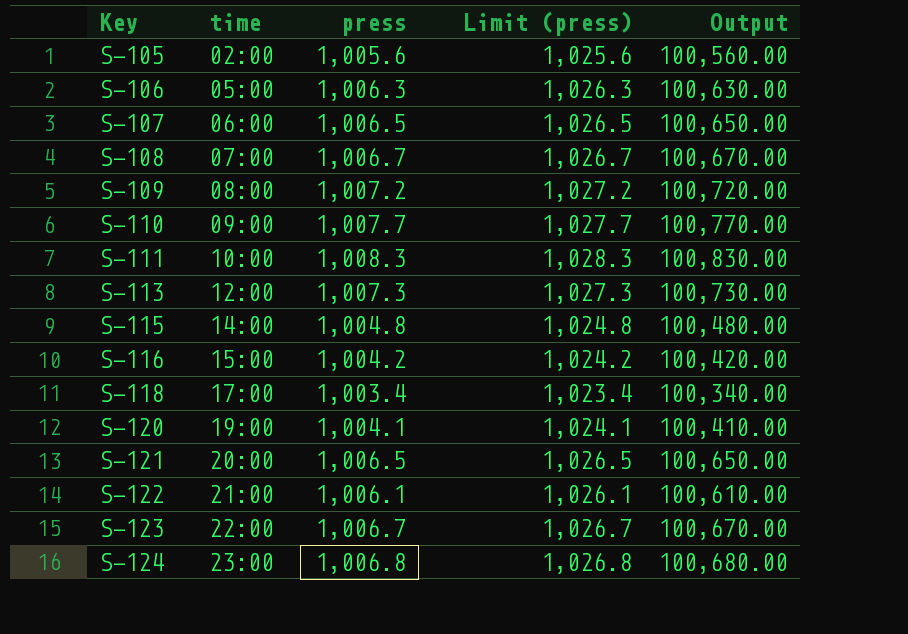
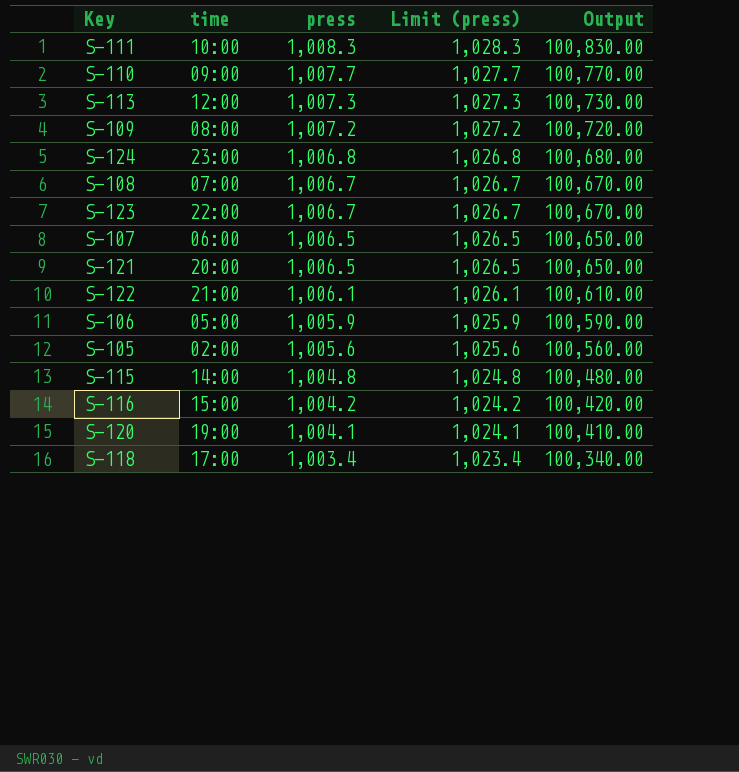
row order: Key ascending -> press descending
S-106 | press: 1,006.3 -> 1,005.9
S-106 | Limit (press): 1,026.3 -> 1,025.9
S-106 | Output: 100,630.00 -> 100,590.00

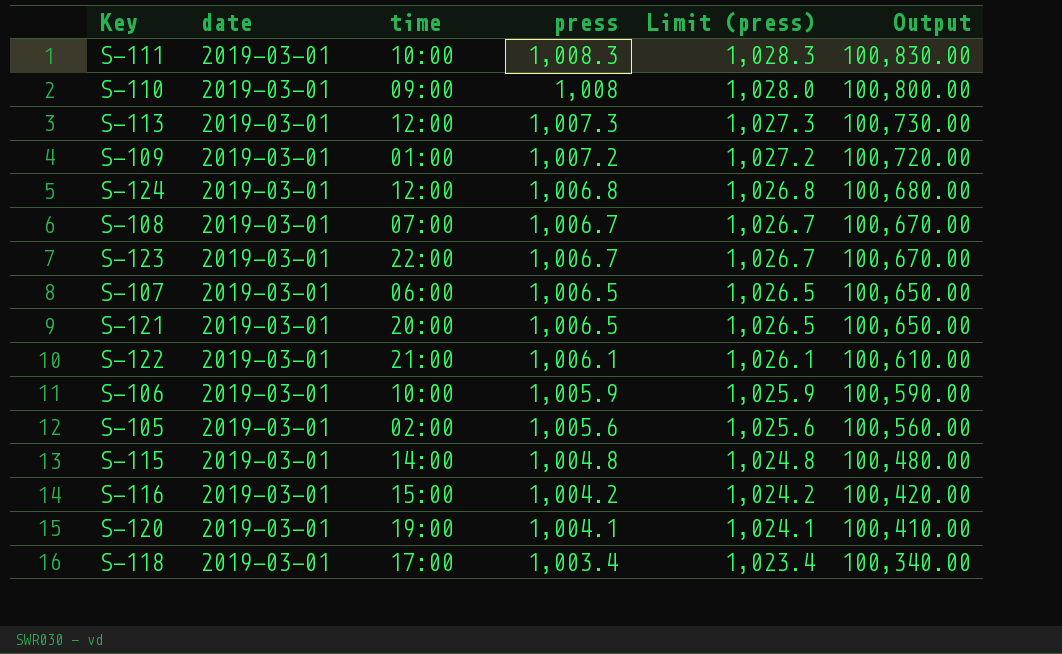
column date | position: none -> 2
S-110 | press: 1,007.7 -> 1,008
S-110 | Limit (press): 1,027.7 -> 1,028.0
S-110 | Output: 100,770.00 -> 100,800.00
S-109 | time: 08:00 -> 01:00
S-124 | time: 23:00 -> 12:00
S-106 | time: 05:00 -> 10:00

